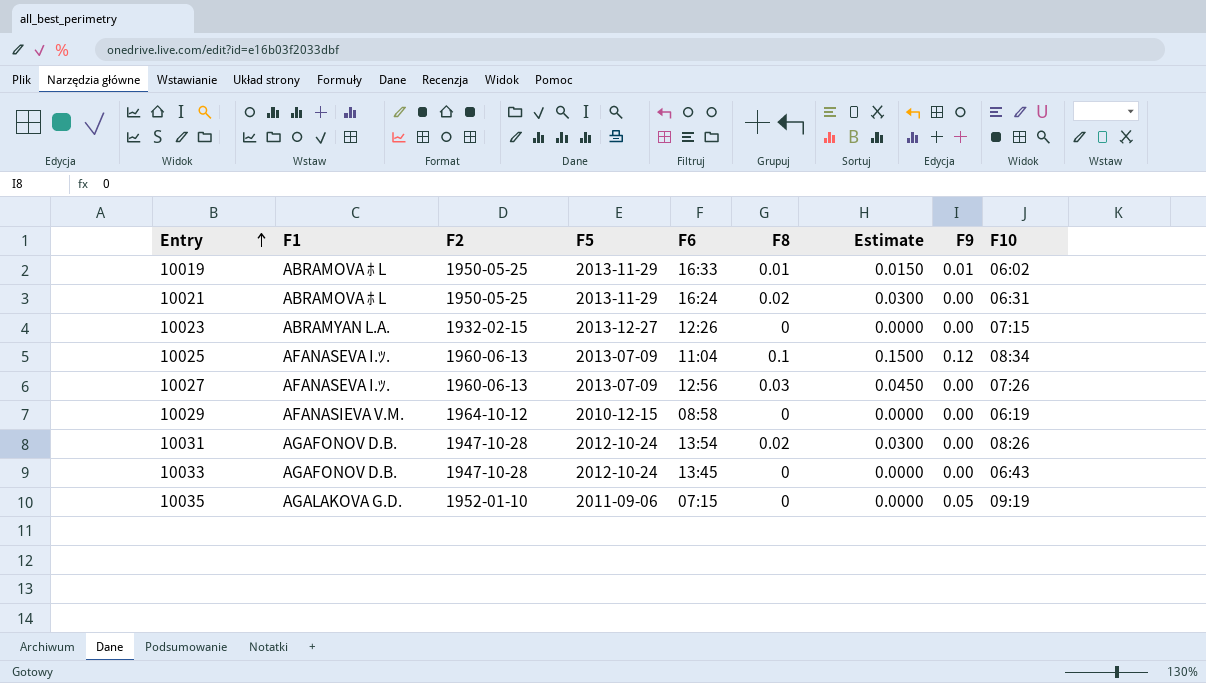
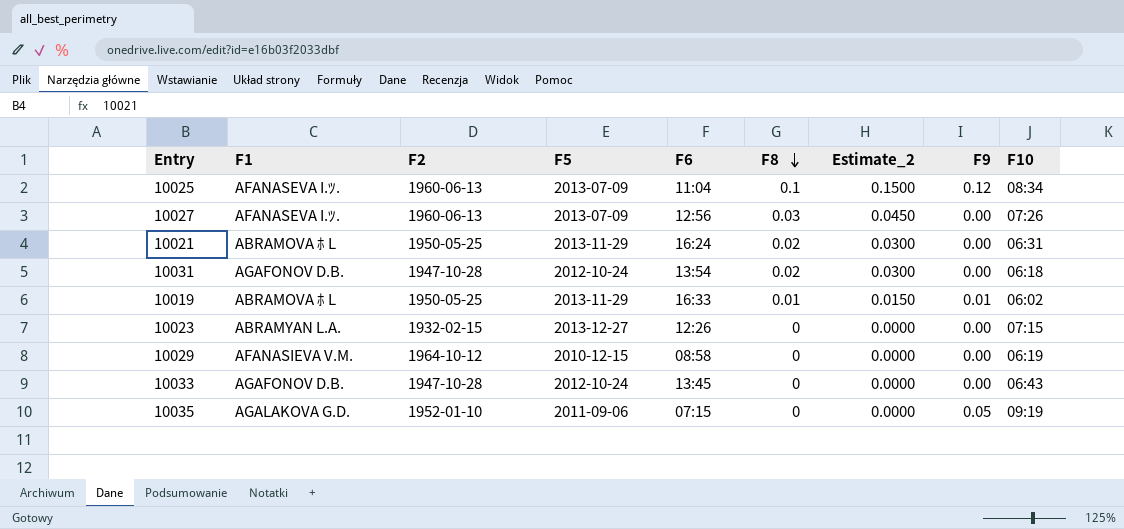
row order: Entry ascending -> F8 descending
column name: Estimate -> Estimate_2
10031 | F10: 08:26 -> 06:18

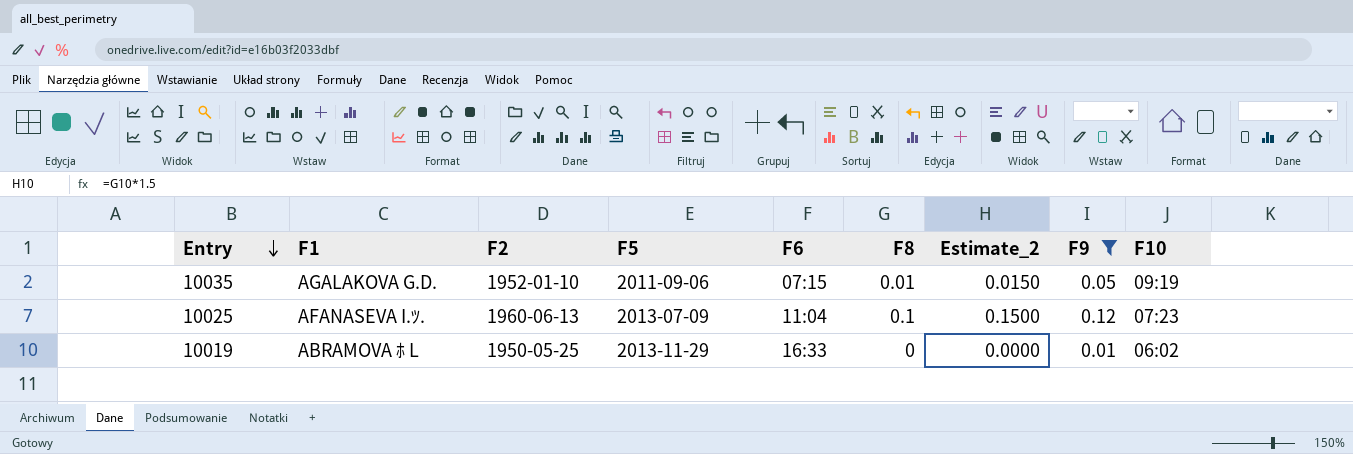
filter: none -> F9 != 0.00
row order: F8 descending -> Entry descending
10035 | F8: 0 -> 0.01
10035 | Estimate_2: 0.0000 -> 0.0150
10025 | F10: 08:34 -> 07:23
10019 | F8: 0.01 -> 0
10019 | Estimate_2: 0.0150 -> 0.0000

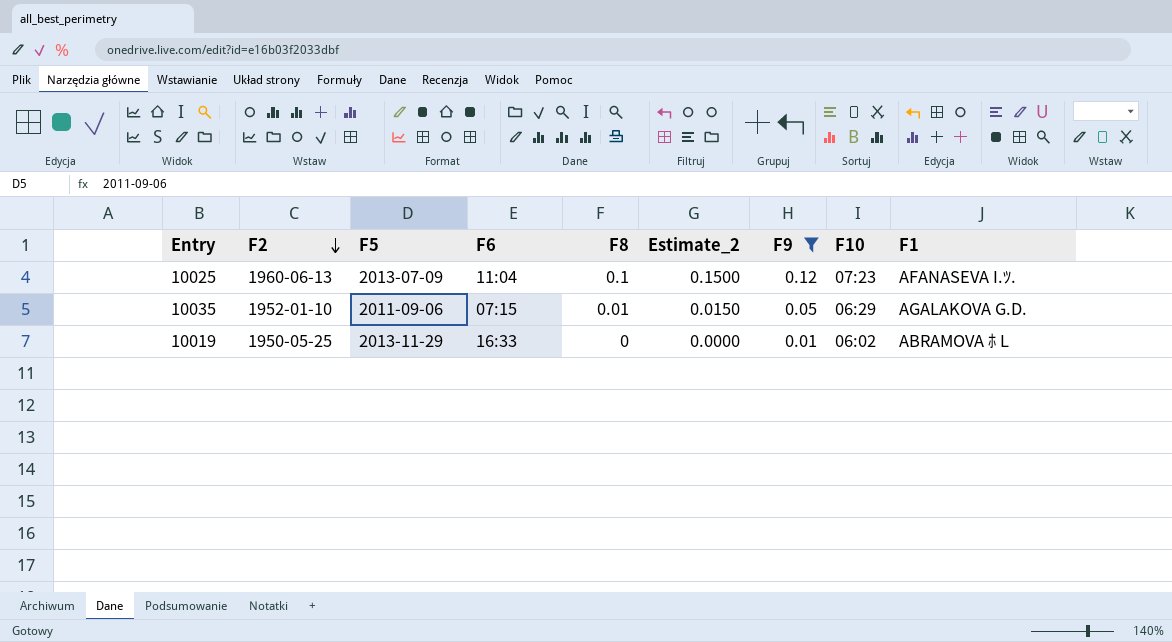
row order: Entry descending -> F2 descending
column F1 | position: 2 -> 9
10035 | F10: 09:19 -> 06:29

